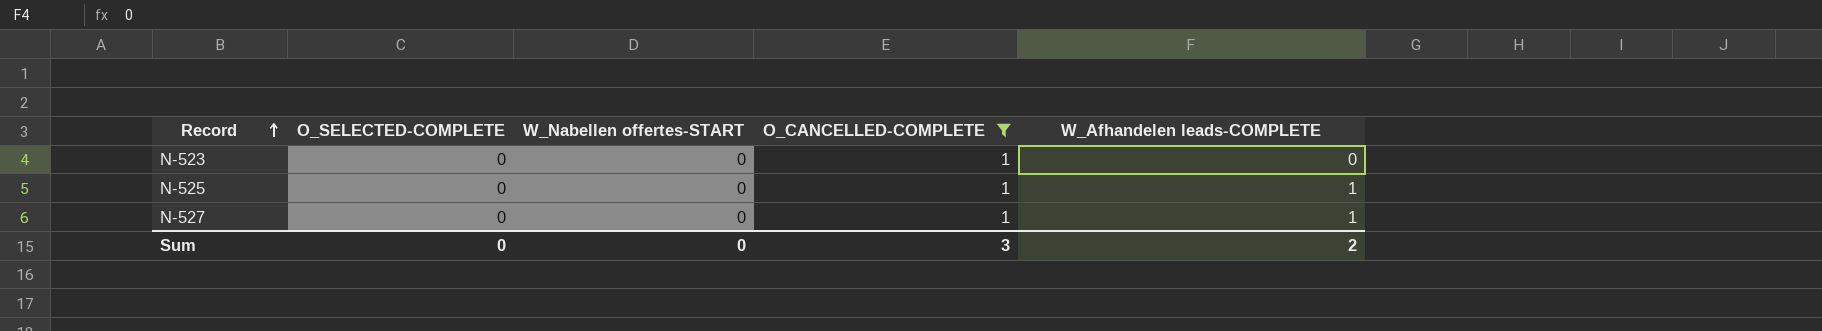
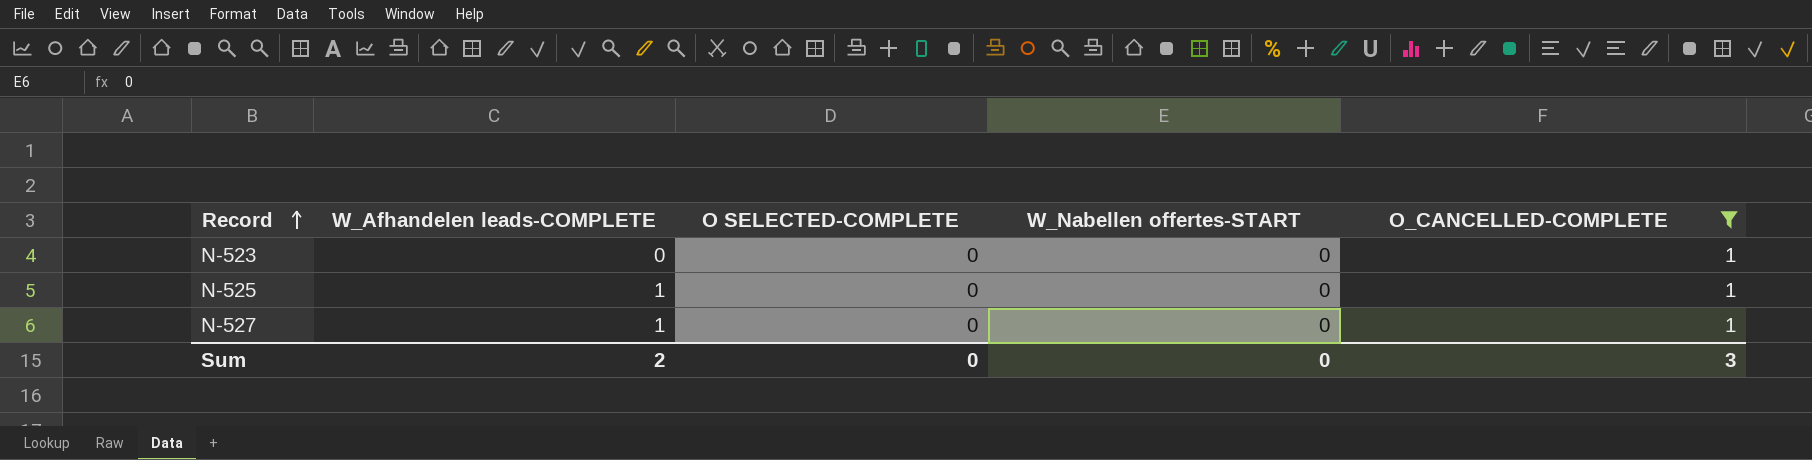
column W_Afhandelen leads-COMPLETE | position: 5 -> 2
column name: O_SELECTED-COMPLETE -> O SELECTED-COMPLETE

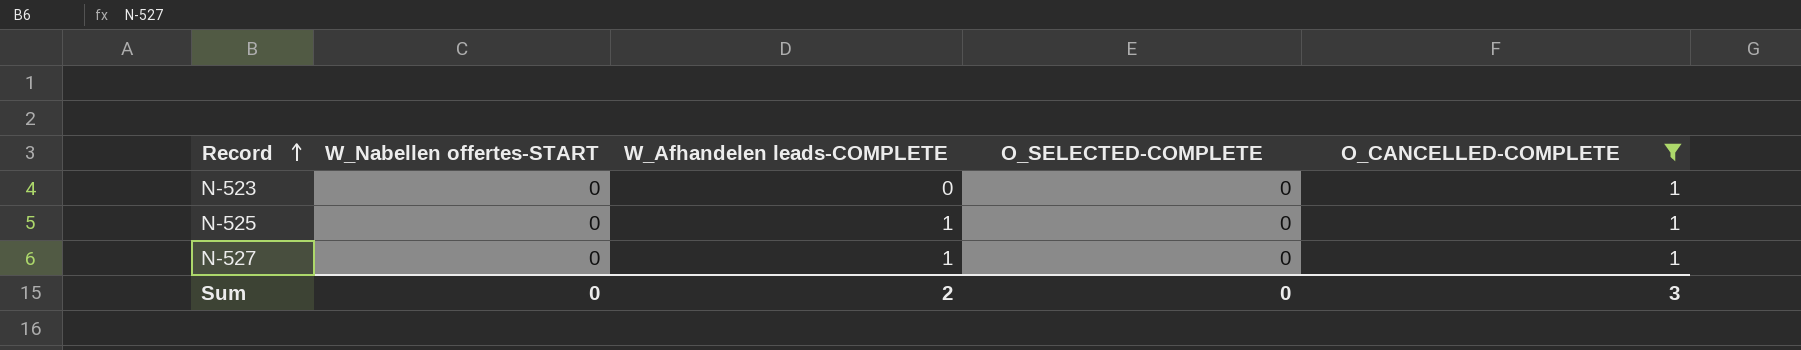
column W_Nabellen offertes-START | position: 4 -> 2
column name: O SELECTED-COMPLETE -> O_SELECTED-COMPLETE

